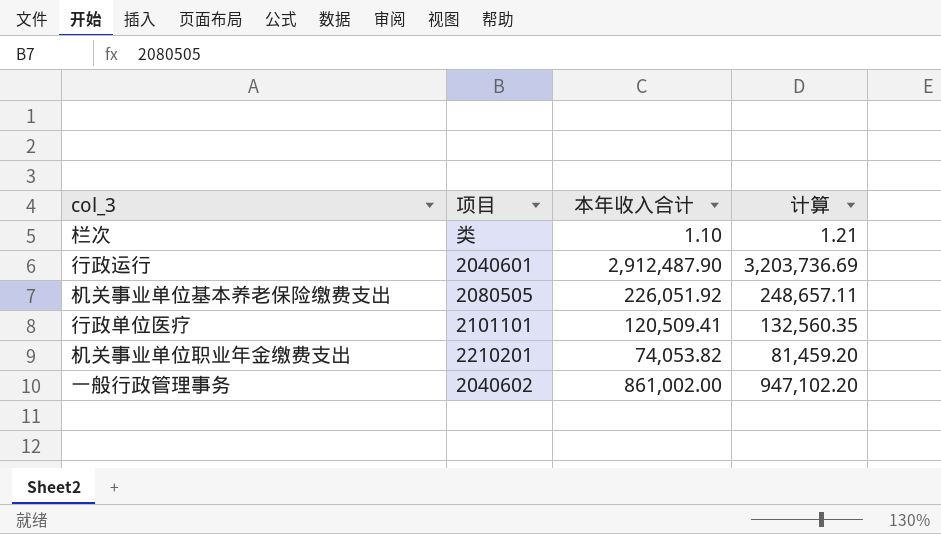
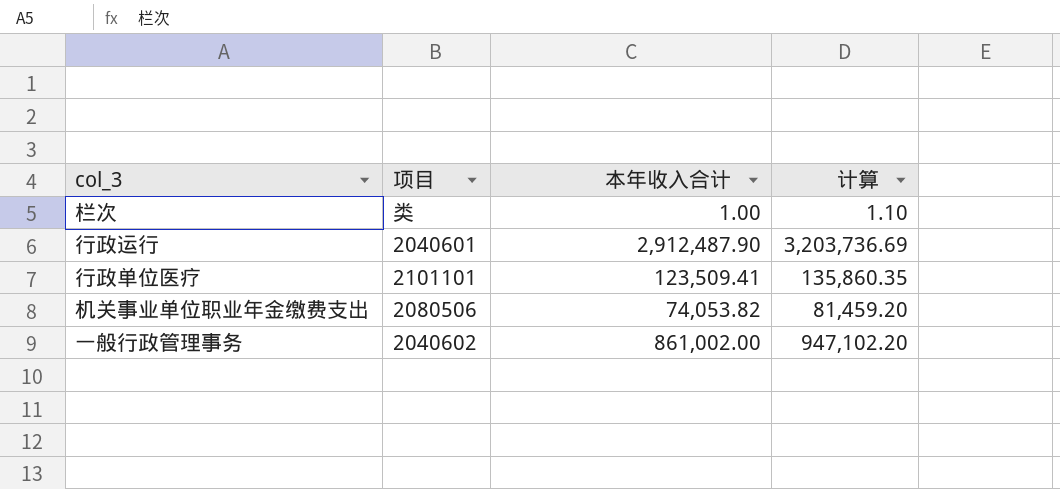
row 机关事业单位基本养老保险缴费支出: 2080505 | 226,051.92 | 248,657.11 -> none
栏次 | 本年收入合计: 1.10 -> 1.00
栏次 | 计算: 1.21 -> 1.10
行政单位医疗 | 本年收入合计: 120,509.41 -> 123,509.41
行政单位医疗 | 计算: 132,560.35 -> 135,860.35
机关事业单位职业年金缴费支出 | 项目: 2210201 -> 2080506

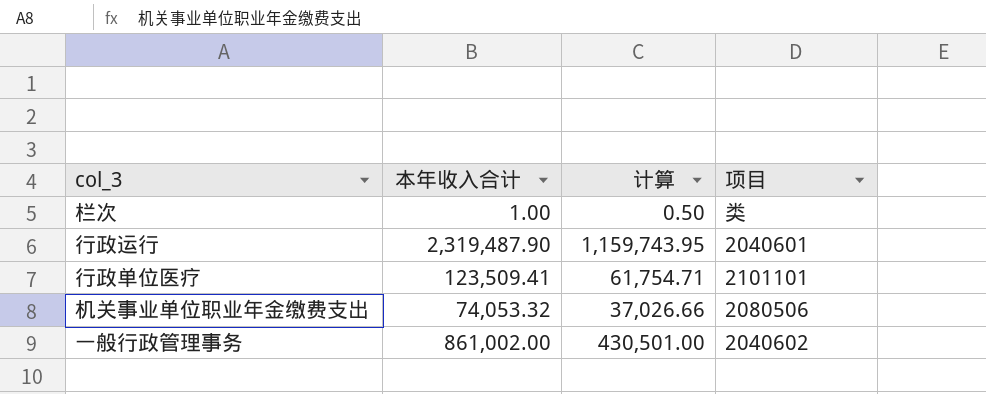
column 计算 | formula: [本年收入合计] * 1.1 -> [本年收入合计] * 0.5
column 项目 | position: 2 -> 4
行政运行 | 本年收入合计: 2,912,487.90 -> 2,319,487.90
机关事业单位职业年金缴费支出 | 本年收入合计: 74,053.82 -> 74,053.32

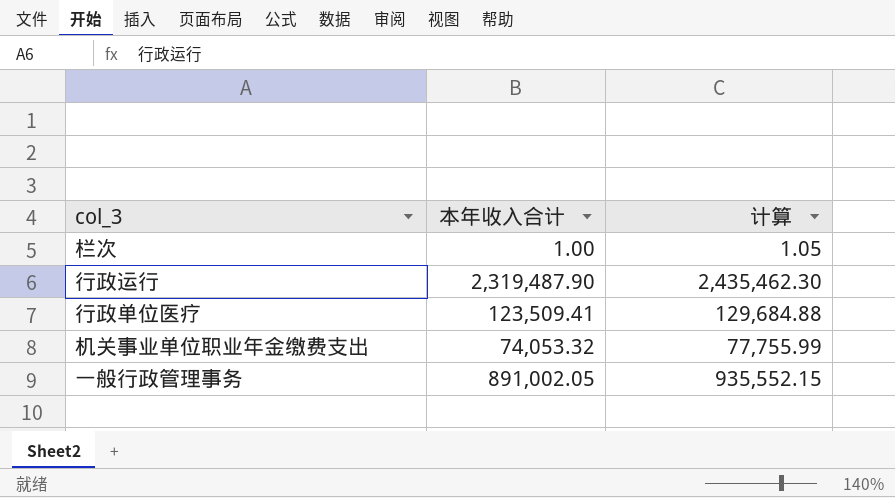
column 项目 | position: 4 -> none
column 计算 | formula: [本年收入合计] * 0.5 -> [本年收入合计] * 1.05
一般行政管理事务 | 本年收入合计: 861,002.00 -> 891,002.05

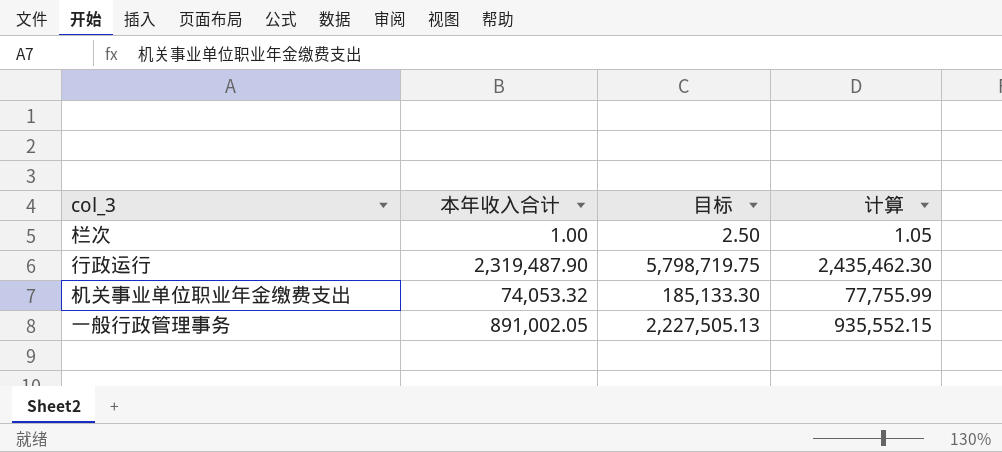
column 目标 | formula: none -> [本年收入合计] * 2.5
row 行政单位医疗: 123,509.41 | 129,684.88 -> none

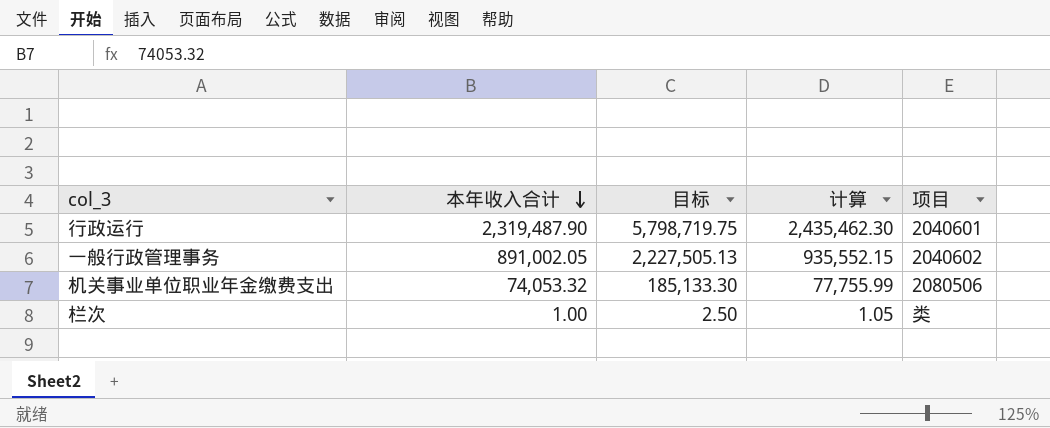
row order: none -> 本年收入合计 descending
column 项目 | position: none -> 5

